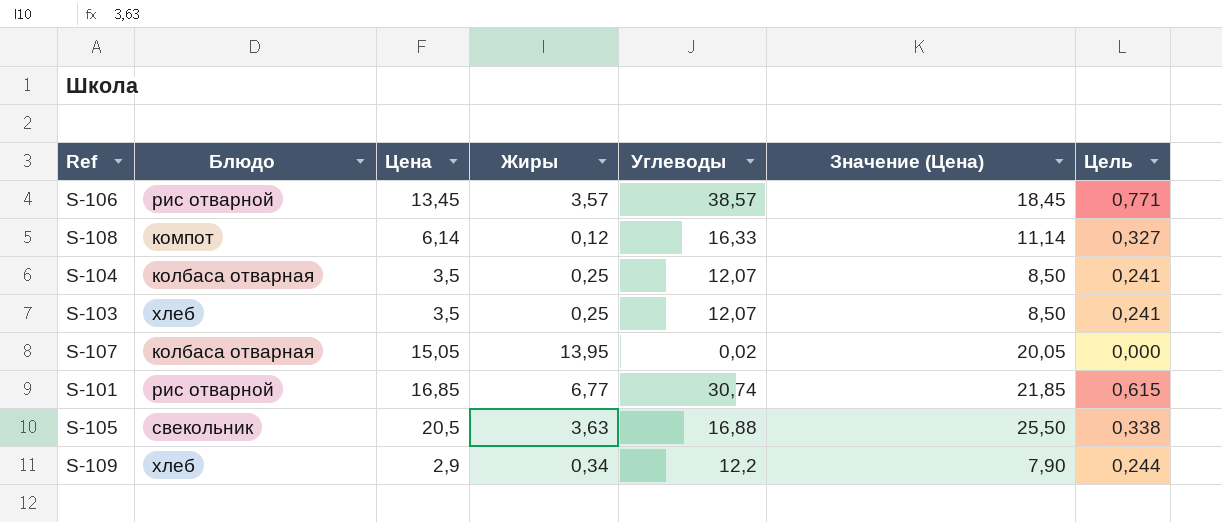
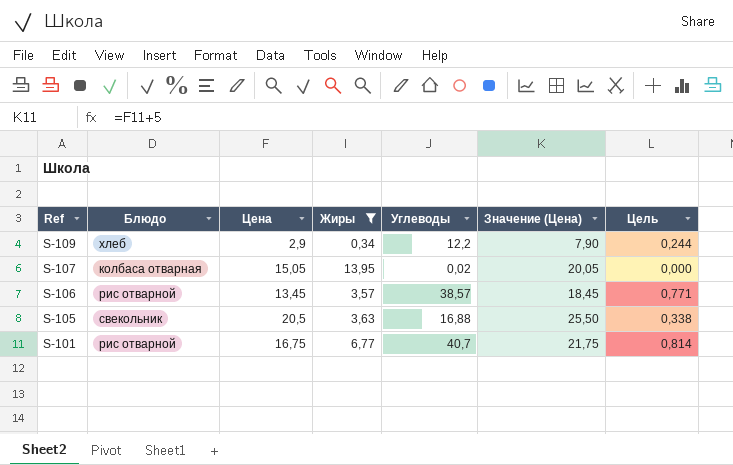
filter: none -> Жиры >= 0,34
row order: none -> Ref descending
S-101 | Цена: 16,85 -> 16,75
S-101 | Углеводы: 30,74 -> 40,7
S-101 | Значение (Цена): 21,85 -> 21,75
S-101 | Цель: 0,615 -> 0,814

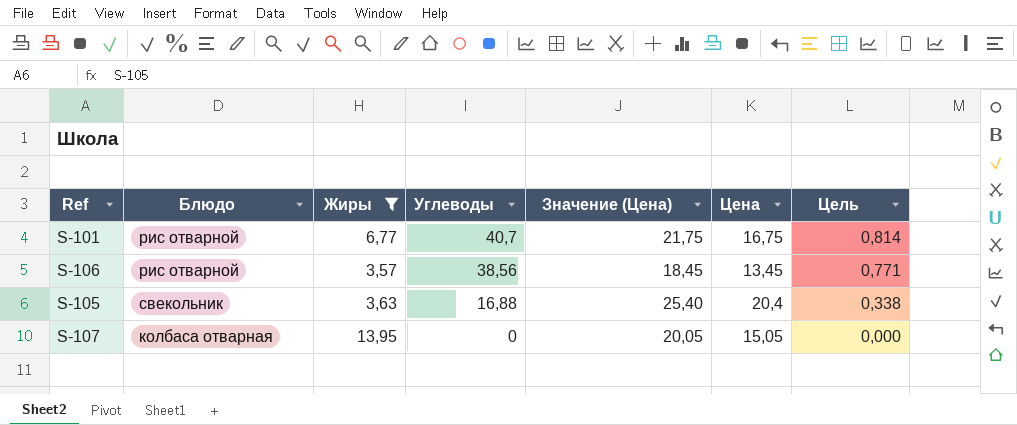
row order: Ref descending -> Углеводы descending
column Цена | position: 3 -> 6
row S-109: хлеб | 2,9 | 0,34 | 12,2 | 7,90 | 0,244 -> none
S-106 | Углеводы: 38,57 -> 38,56
S-105 | Значение (Цена): 25,50 -> 25,40
S-105 | Цена: 20,5 -> 20,4
S-107 | Углеводы: 0,02 -> 0

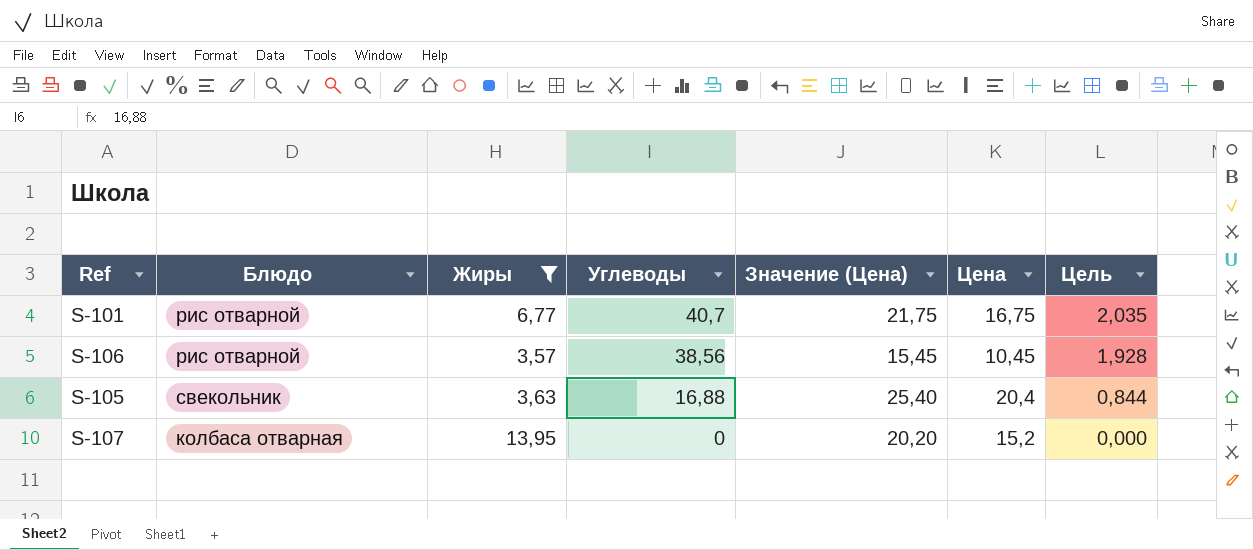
column Цель | formula: [Углеводы] * 0,02 -> [Углеводы] * 0,05
S-106 | Значение (Цена): 18,45 -> 15,45
S-106 | Цена: 13,45 -> 10,45
S-107 | Значение (Цена): 20,05 -> 20,20
S-107 | Цена: 15,05 -> 15,2

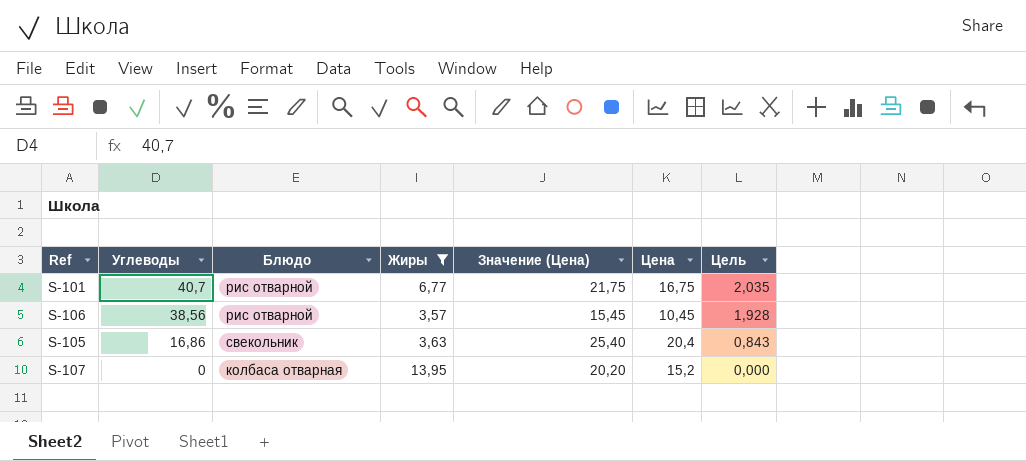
column Углеводы | position: 4 -> 2
S-105 | Углеводы: 16,88 -> 16,86
S-105 | Цель: 0,844 -> 0,843

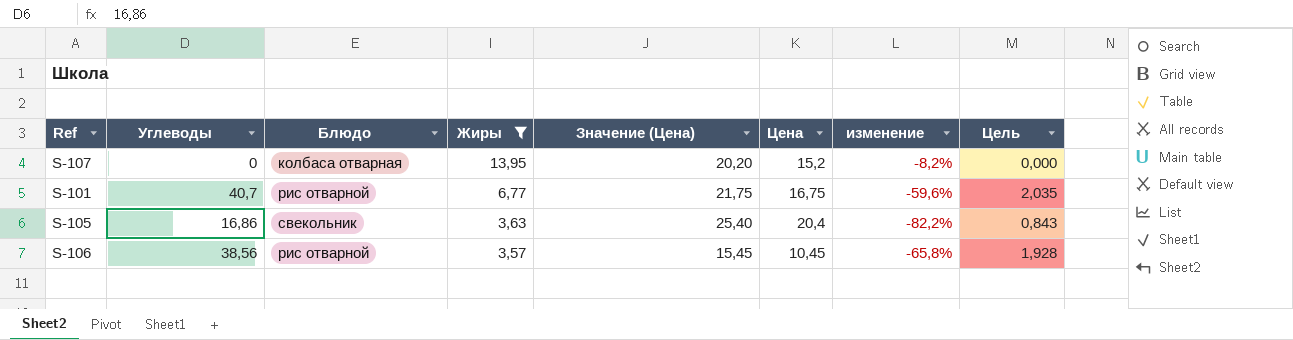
row order: Углеводы descending -> Жиры descending
column изменение | formula: none -> ([Жиры] - [Цена]) / [Цена]

